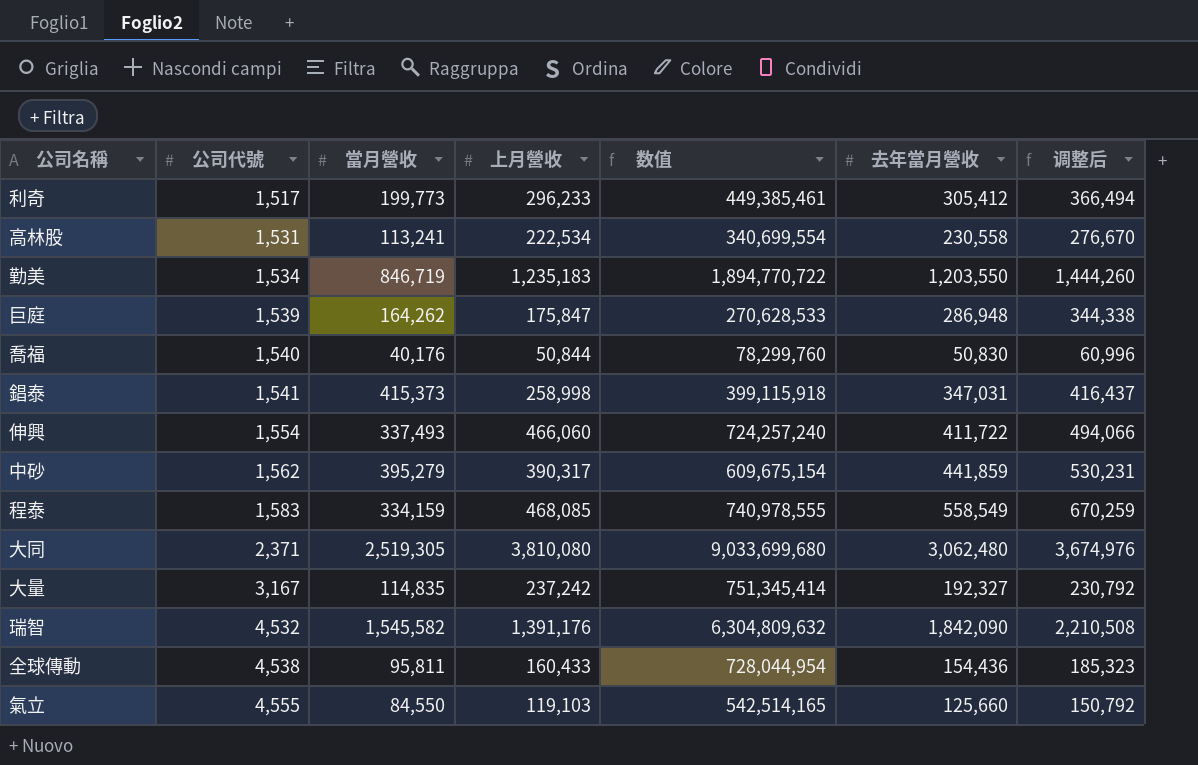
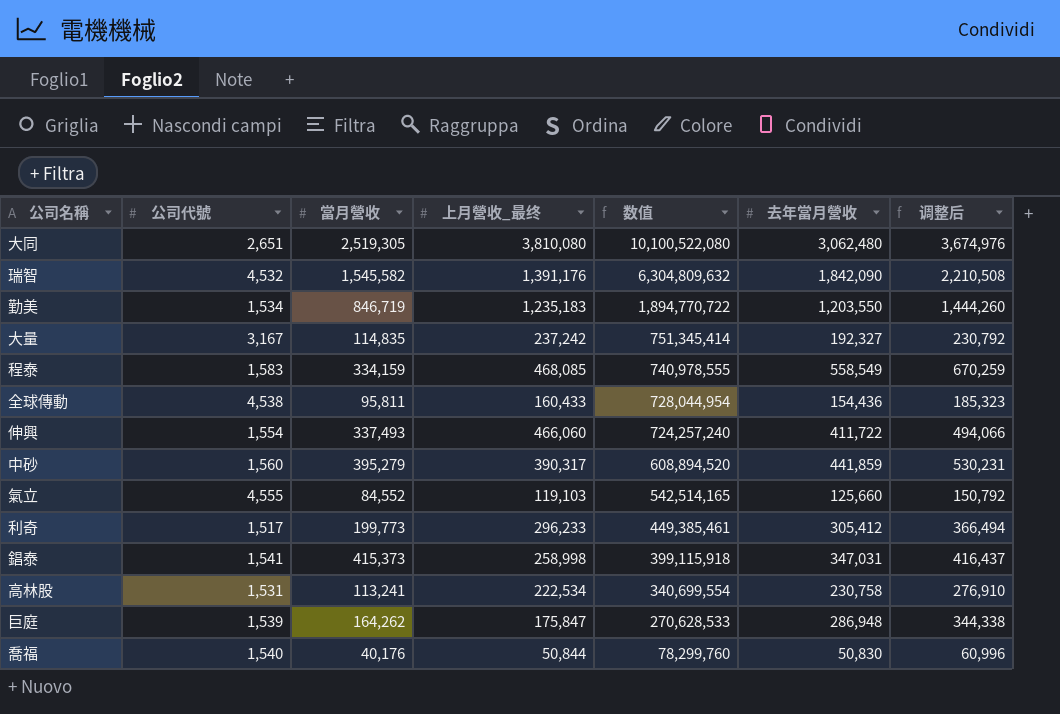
row order: 公司代號 ascending -> 数值 descending
column name: 上月營收 -> 上月營收_最终
大同 | 公司代號: 2,371 -> 2,651
大同 | 数值: 9,033,699,680 -> 10,100,522,080
中砂 | 公司代號: 1,562 -> 1,560
中砂 | 数值: 609,675,154 -> 608,894,520
氣立 | 當月營收: 84,550 -> 84,552
高林股 | 去年當月營收: 230,558 -> 230,758
高林股 | 调整后: 276,670 -> 276,910

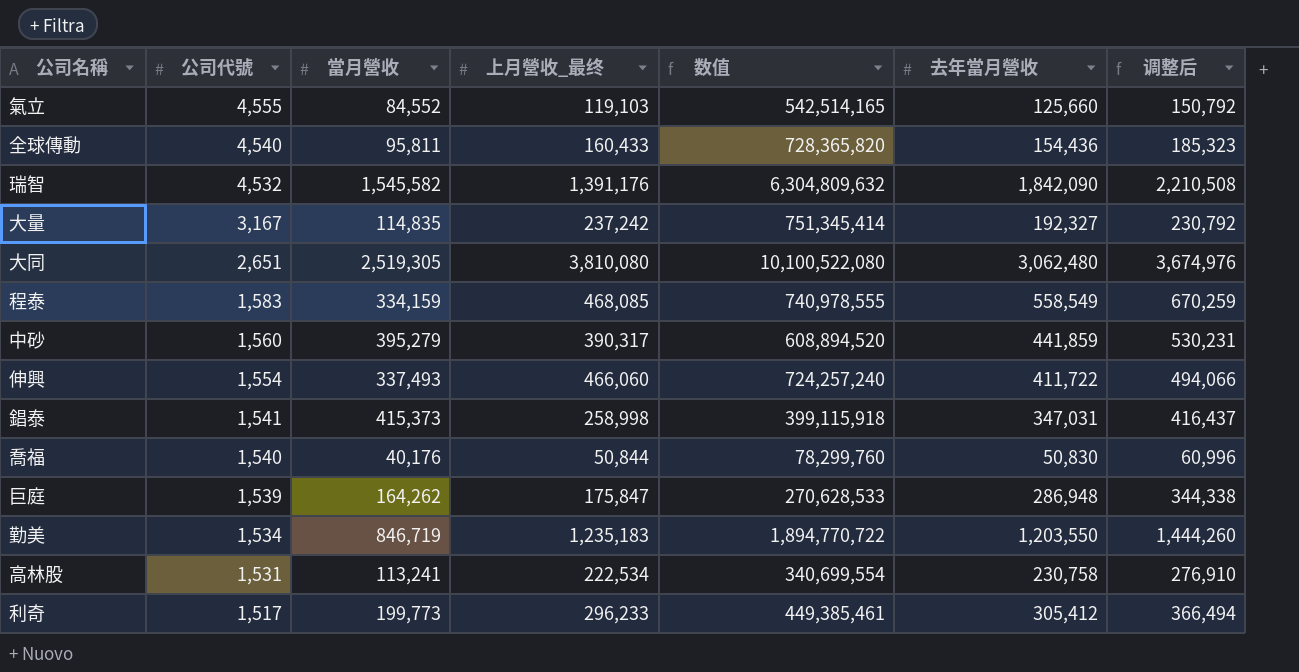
row order: 数值 descending -> 公司代號 descending
全球傳動 | 公司代號: 4,538 -> 4,540
全球傳動 | 数值: 728,044,954 -> 728,365,820

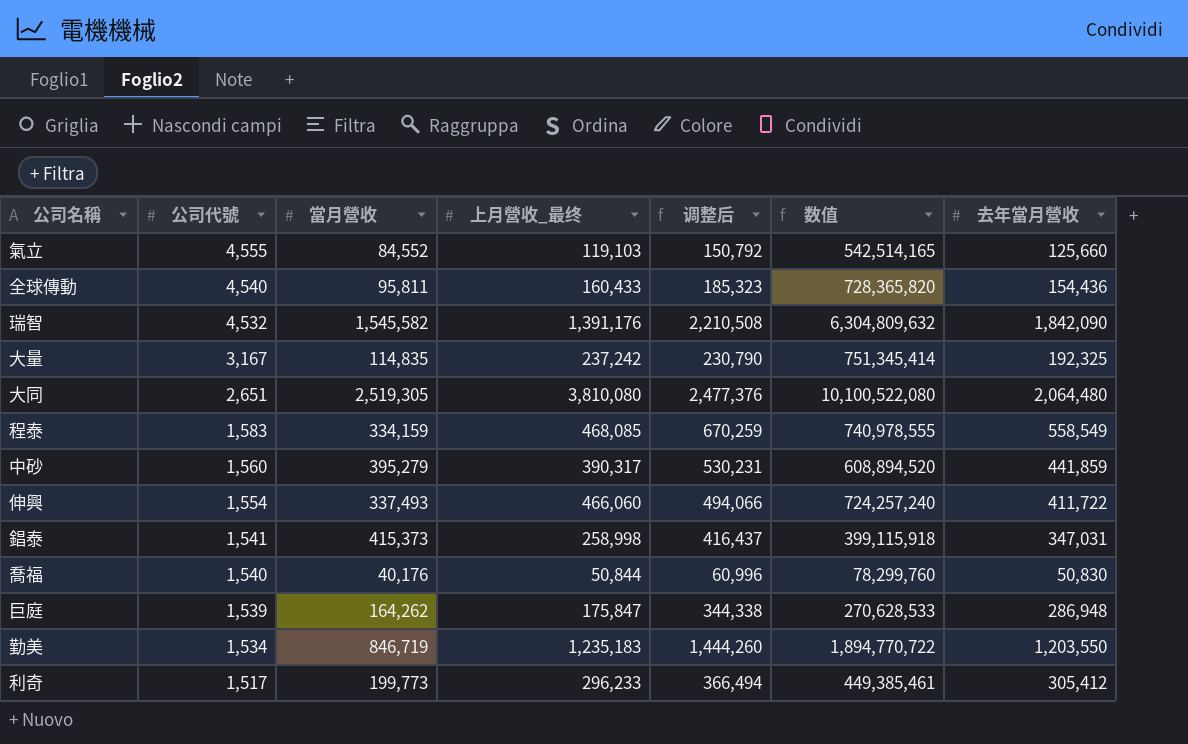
column 调整后 | position: 7 -> 5
row 高林股: 1,531 | 113,241 | 222,534 | 340,699,554 | 230,758 | 276,910 -> none
大量 | 调整后: 230,792 -> 230,790
大量 | 去年當月營收: 192,327 -> 192,325
大同 | 调整后: 3,674,976 -> 2,477,376
大同 | 去年當月營收: 3,062,480 -> 2,064,480

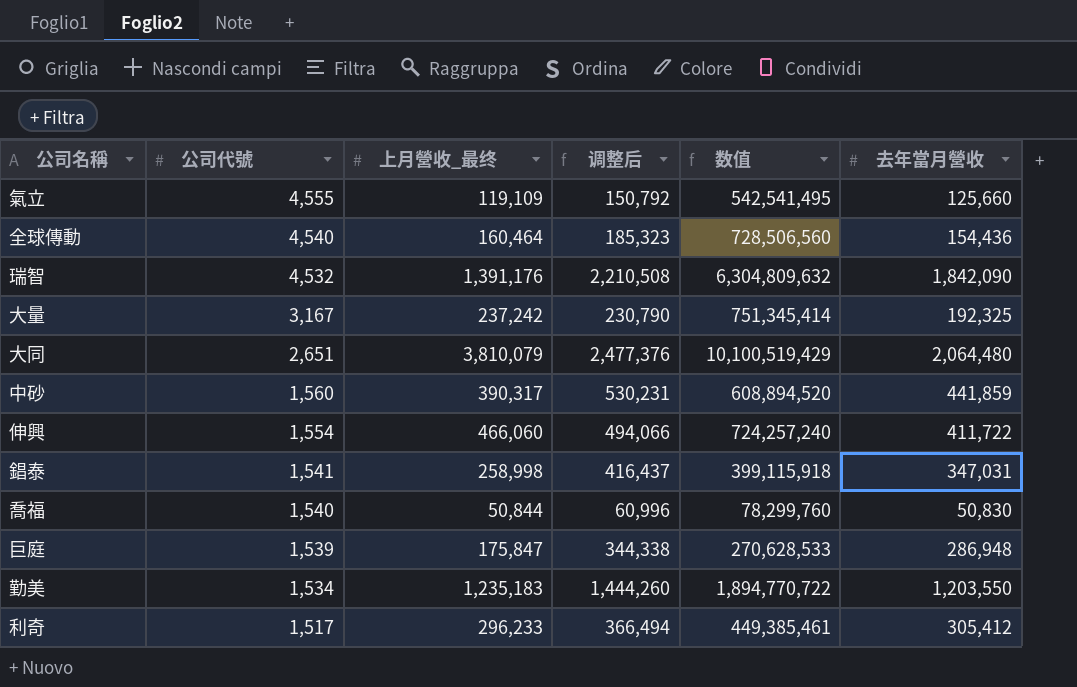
column 當月營收 | position: 3 -> none
row 程泰: 1,583 | 334,159 | 468,085 | 670,259 | 740,978,555 | 558,549 -> none
氣立 | 上月營收_最终: 119,103 -> 119,109
氣立 | 数值: 542,514,165 -> 542,541,495
全球傳動 | 上月營收_最终: 160,433 -> 160,464
全球傳動 | 数值: 728,365,820 -> 728,506,560
大同 | 上月營收_最终: 3,810,080 -> 3,810,079
大同 | 数值: 10,100,522,080 -> 10,100,519,429

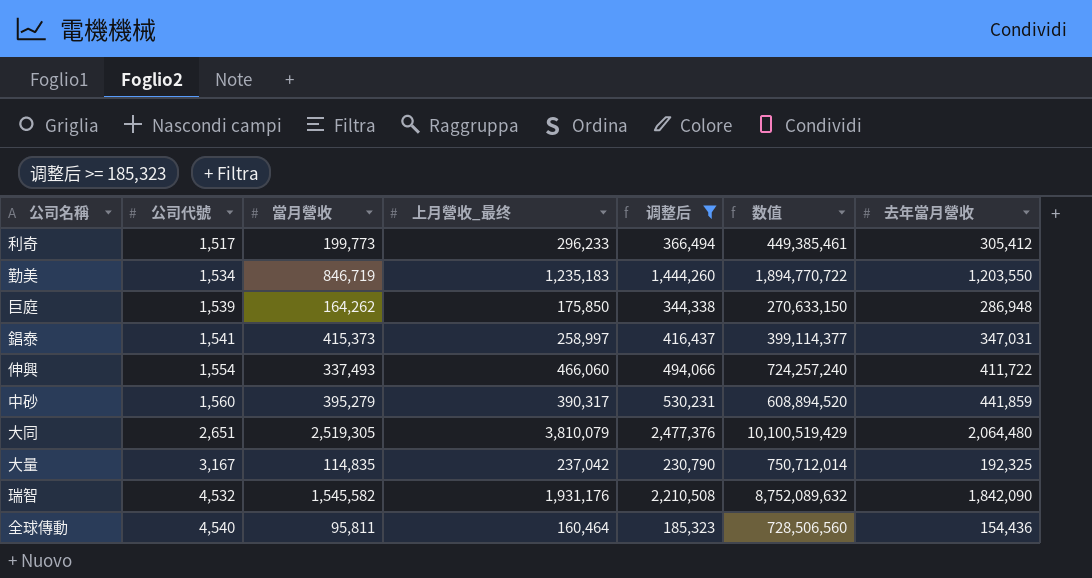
filter: none -> 调整后 >= 185,323
row order: 公司代號 descending -> 公司代號 ascending
column 當月營收 | position: none -> 3
巨庭 | 上月營收_最终: 175,847 -> 175,850
巨庭 | 数值: 270,628,533 -> 270,633,150
錩泰 | 上月營收_最终: 258,998 -> 258,997
錩泰 | 数值: 399,115,918 -> 399,114,377
大量 | 上月營收_最终: 237,242 -> 237,042
大量 | 数值: 751,345,414 -> 750,712,014
瑞智 | 上月營收_最终: 1,391,176 -> 1,931,176
瑞智 | 数值: 6,304,809,632 -> 8,752,089,632

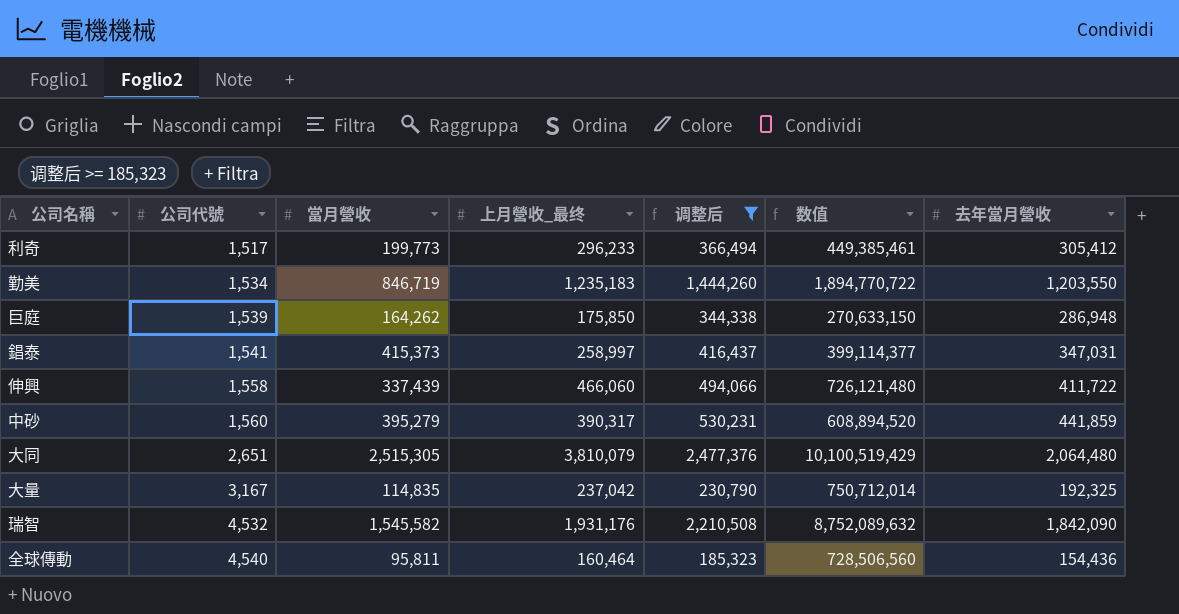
伸興 | 公司代號: 1,554 -> 1,558
伸興 | 當月營收: 337,493 -> 337,439
伸興 | 数值: 724,257,240 -> 726,121,480
大同 | 當月營收: 2,519,305 -> 2,515,305

